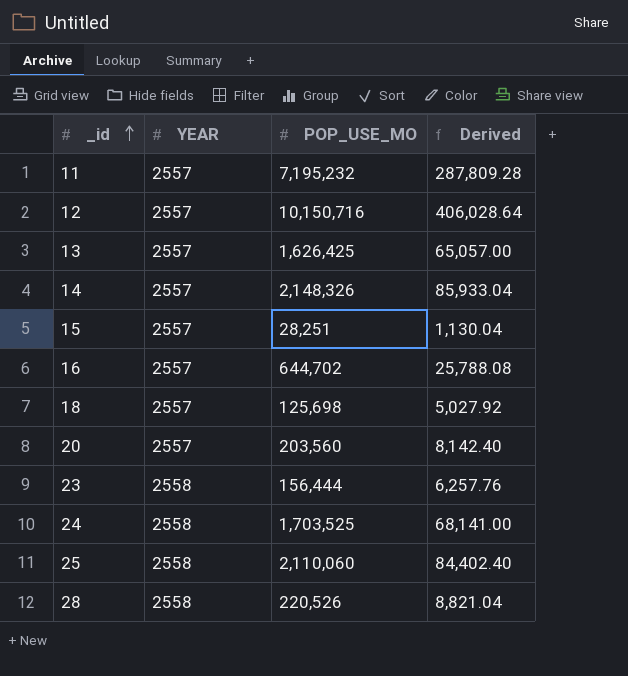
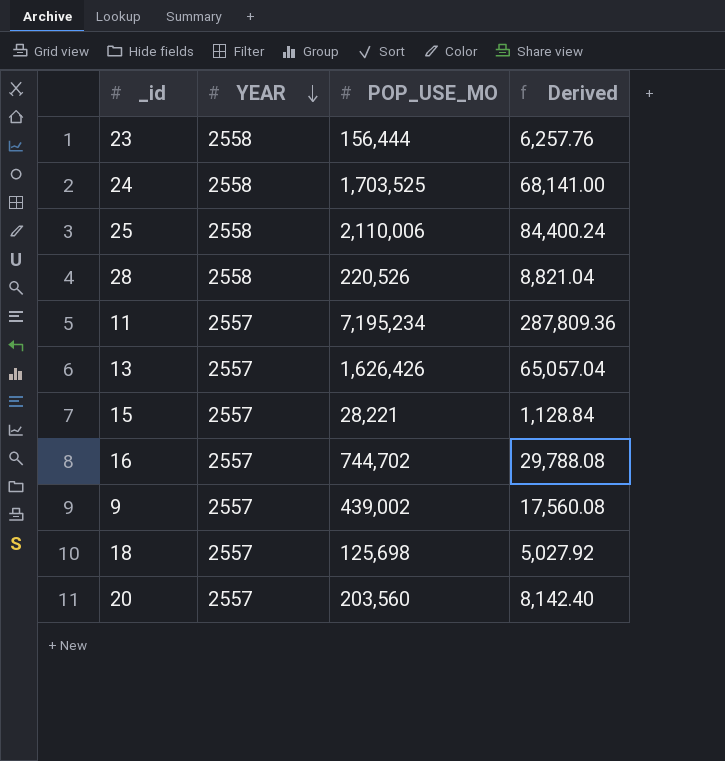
row order: _id ascending -> YEAR descending
row 12: 2557 | 10,150,716 | 406,028.64 -> none
row 14: 2557 | 2,148,326 | 85,933.04 -> none
25 | POP_USE_MO: 2,110,060 -> 2,110,006
25 | Derived: 84,402.40 -> 84,400.24
11 | POP_USE_MO: 7,195,232 -> 7,195,234
11 | Derived: 287,809.28 -> 287,809.36
13 | POP_USE_MO: 1,626,425 -> 1,626,426
13 | Derived: 65,057.00 -> 65,057.04
15 | POP_USE_MO: 28,251 -> 28,221
15 | Derived: 1,130.04 -> 1,128.84
16 | POP_USE_MO: 644,702 -> 744,702
16 | Derived: 25,788.08 -> 29,788.08
row 9: none -> 2557 | 439,002 | 17,560.08

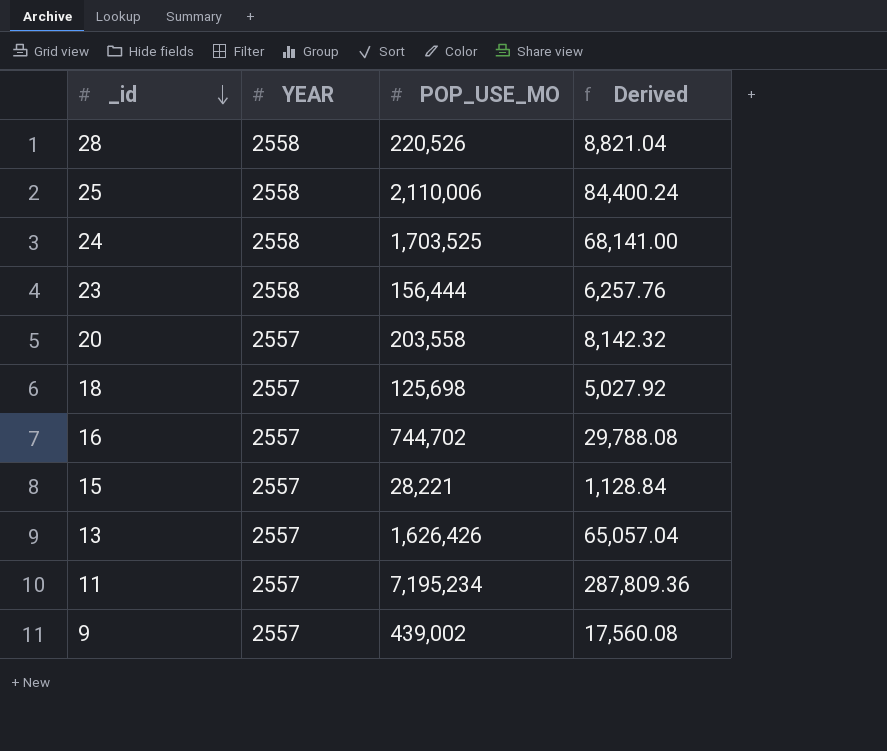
row order: YEAR descending -> _id descending
20 | POP_USE_MO: 203,560 -> 203,558
20 | Derived: 8,142.40 -> 8,142.32

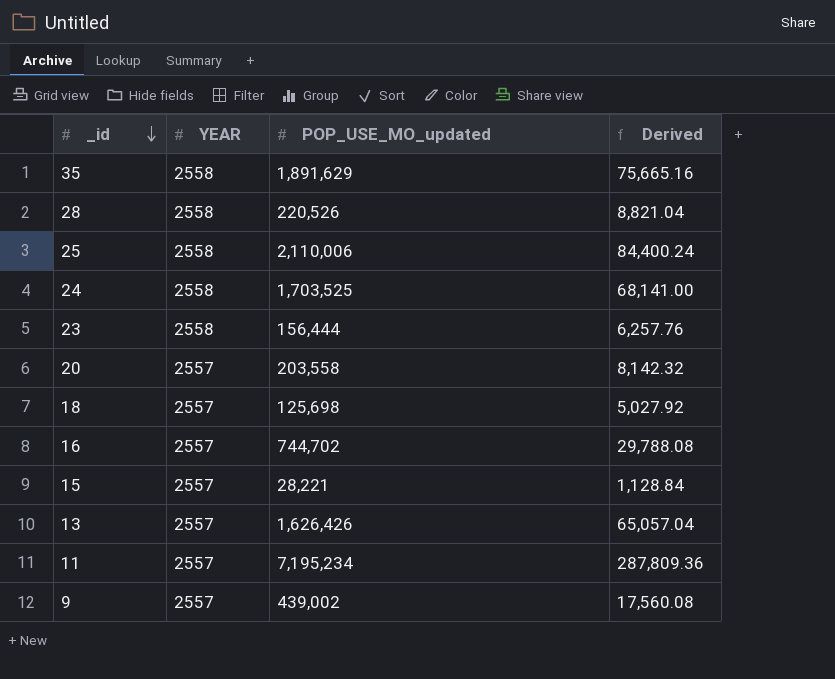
column name: POP_USE_MO -> POP_USE_MO_updated
row 35: none -> 2558 | 1,891,629 | 75,665.16

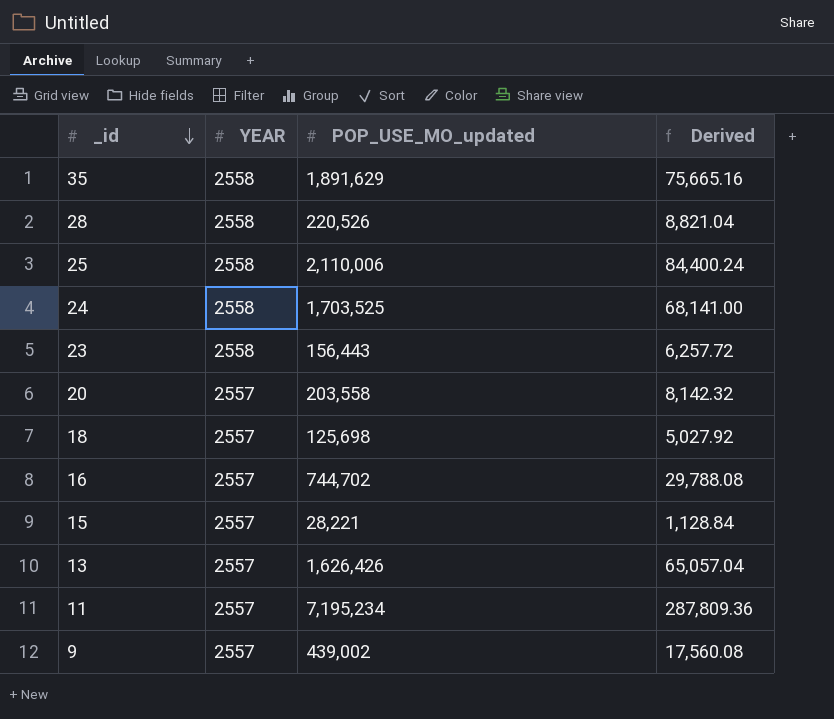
23 | POP_USE_MO_updated: 156,444 -> 156,443
23 | Derived: 6,257.76 -> 6,257.72

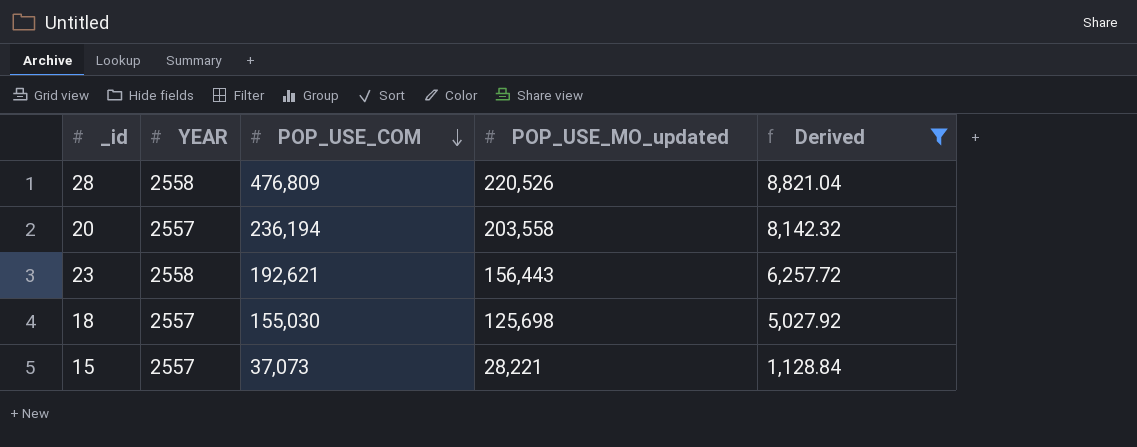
filter: none -> Derived <= 8,821.04
row order: _id descending -> POP_USE_COM descending
column POP_USE_COM | position: none -> 3

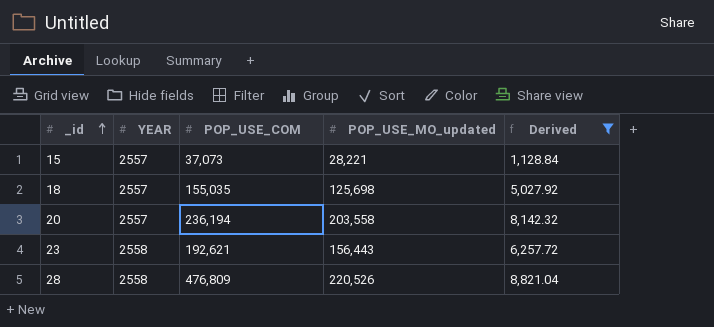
row order: POP_USE_COM descending -> _id ascending
18 | POP_USE_COM: 155,030 -> 155,035

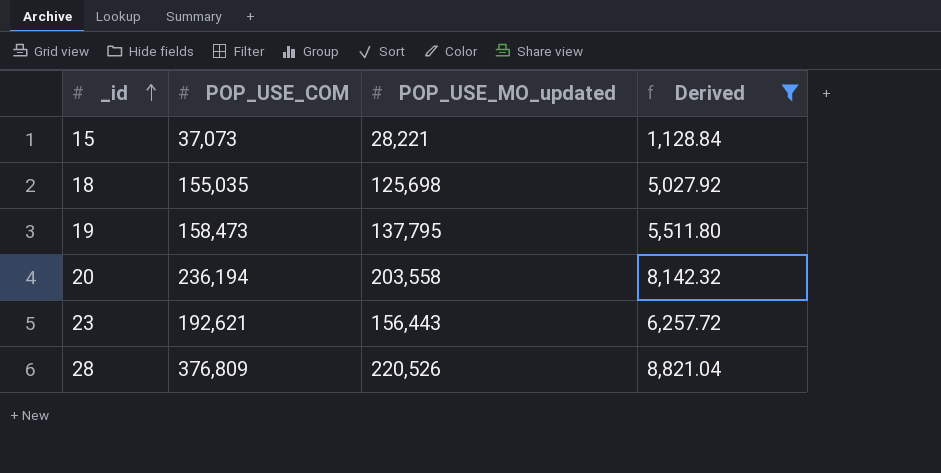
column YEAR | position: 2 -> none
row 19: none -> 158,473 | 137,795 | 5,511.80
28 | POP_USE_COM: 476,809 -> 376,809

